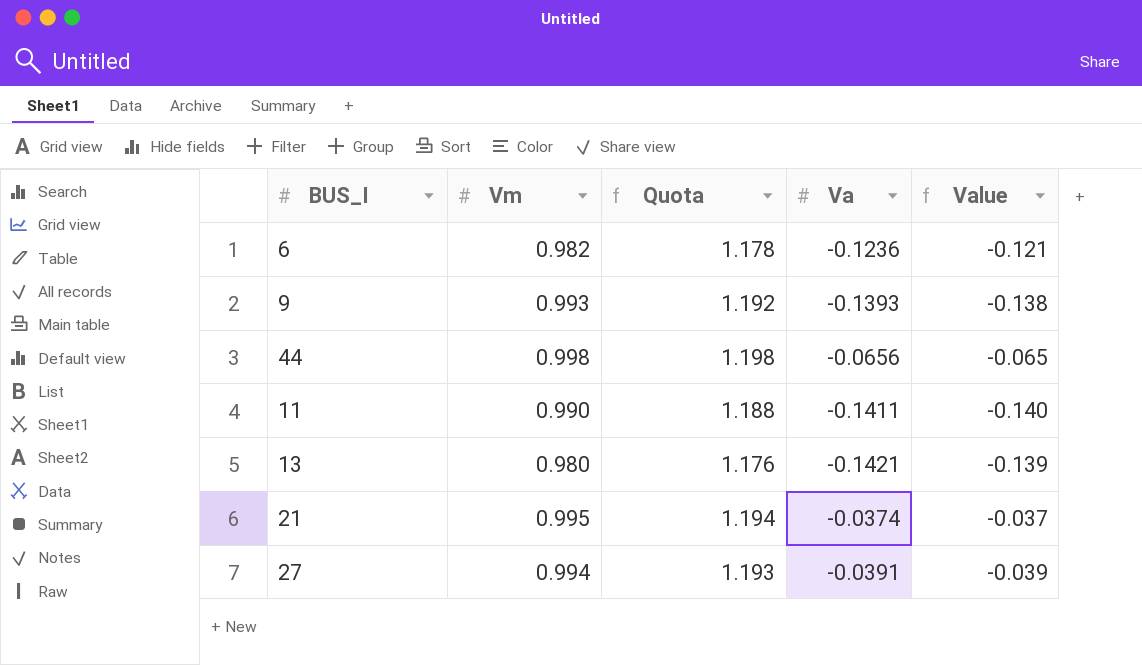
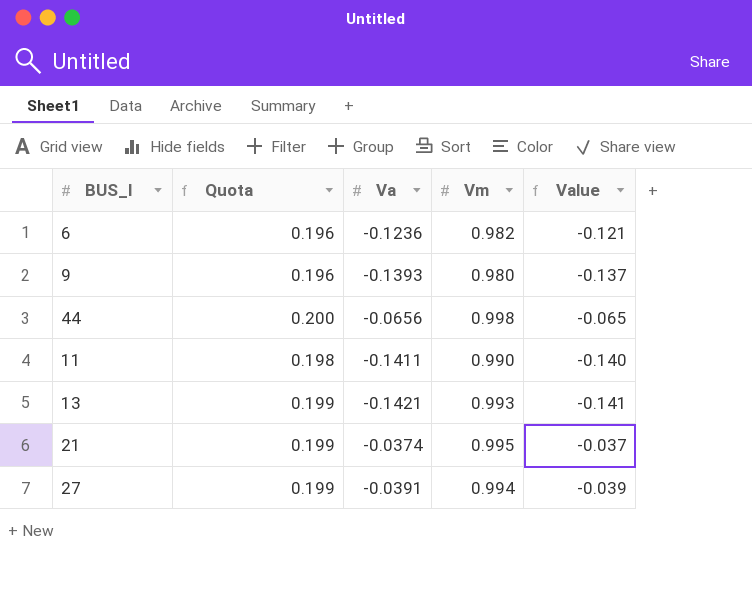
column Quota | formula: [Vm] * 1.2 -> [Vm] * 0.2
column Vm | position: 2 -> 4
9 | Vm: 0.993 -> 0.980
9 | Value: -0.138 -> -0.137
13 | Vm: 0.980 -> 0.993
13 | Value: -0.139 -> -0.141

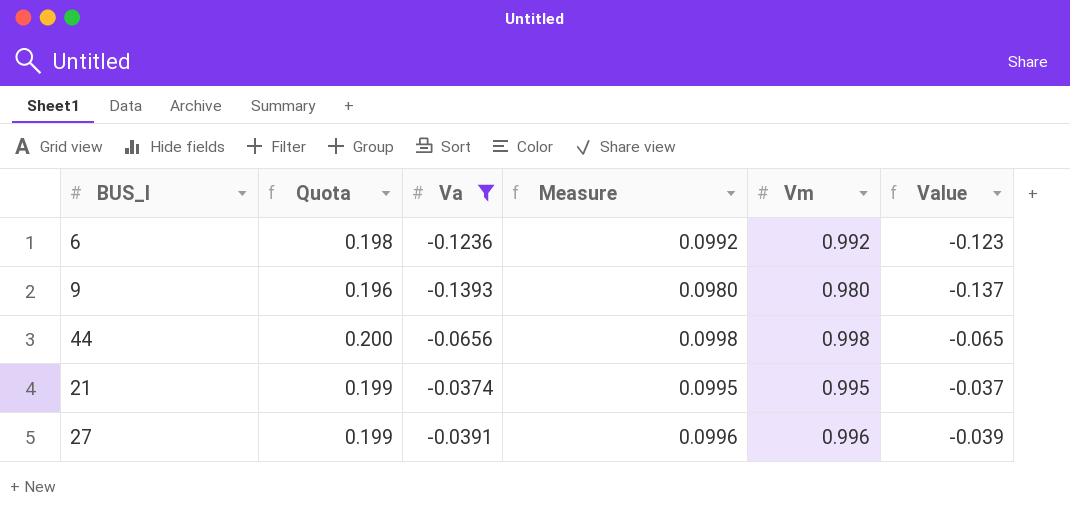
filter: none -> Va >= -0.1393
column Measure | formula: none -> [Vm] * 0.1
6 | Quota: 0.196 -> 0.198
6 | Vm: 0.982 -> 0.992
6 | Value: -0.121 -> -0.123
27 | Vm: 0.994 -> 0.996

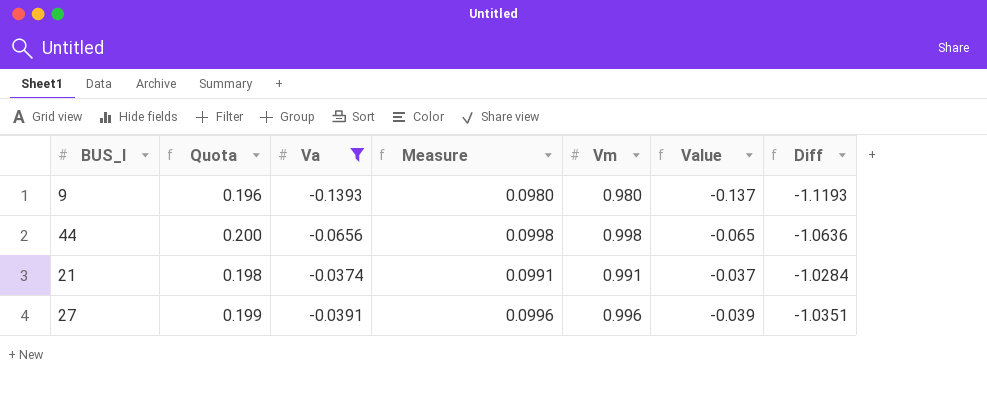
column Diff | formula: none -> [Va] - [Vm]
row 6: 0.198 | -0.1236 | 0.0992 | 0.992 | -0.123 -> none
21 | Quota: 0.199 -> 0.198
21 | Measure: 0.0995 -> 0.0991
21 | Vm: 0.995 -> 0.991

